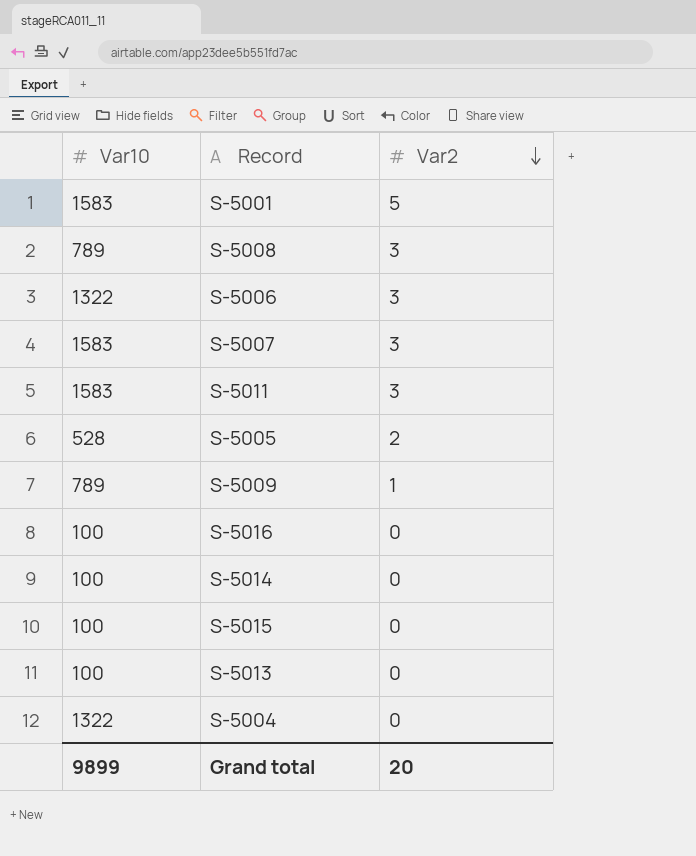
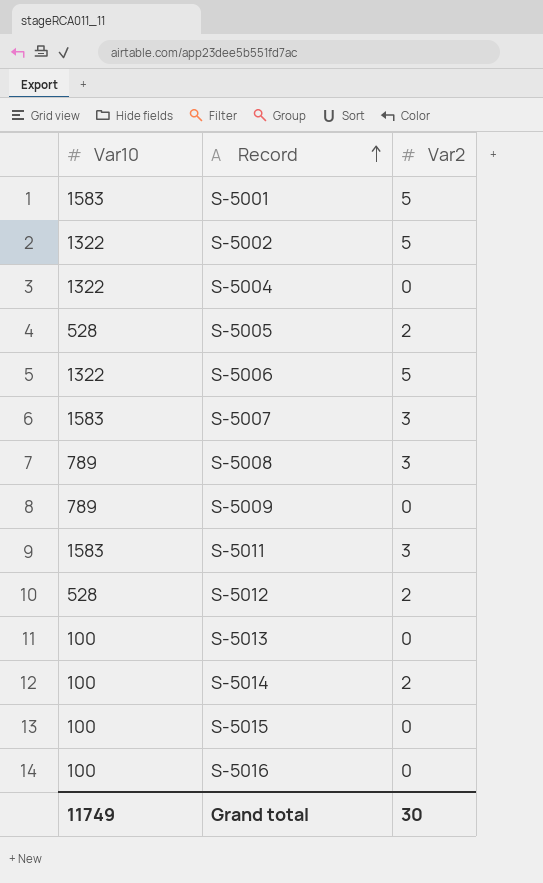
row order: Var2 descending -> Record ascending
row S-5002: none -> 1322 | 5
S-5006 | Var2: 3 -> 5
S-5009 | Var2: 1 -> 0
row S-5012: none -> 528 | 2
S-5014 | Var2: 0 -> 2
Grand total | Var10: 9899 -> 11749
Grand total | Var2: 20 -> 30

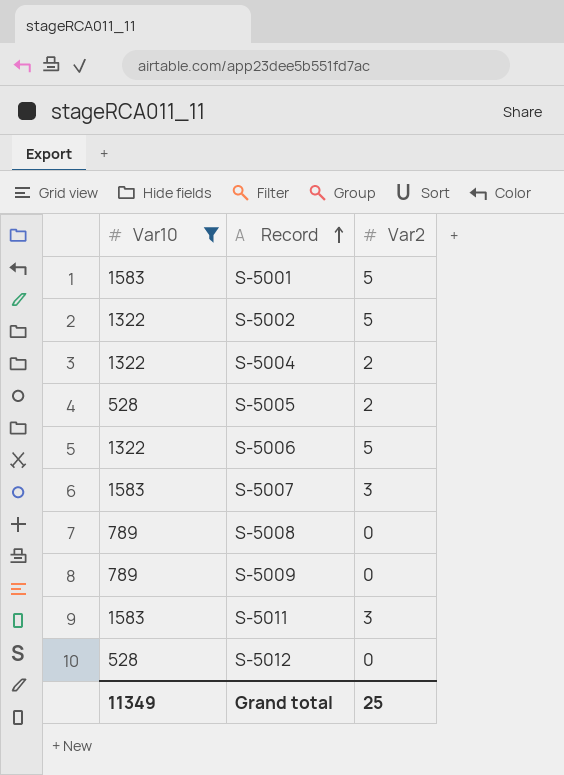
filter: none -> Var10 != 100
S-5004 | Var2: 0 -> 2
S-5008 | Var2: 3 -> 0
S-5012 | Var2: 2 -> 0
Grand total | Var10: 11749 -> 11349
Grand total | Var2: 30 -> 25

